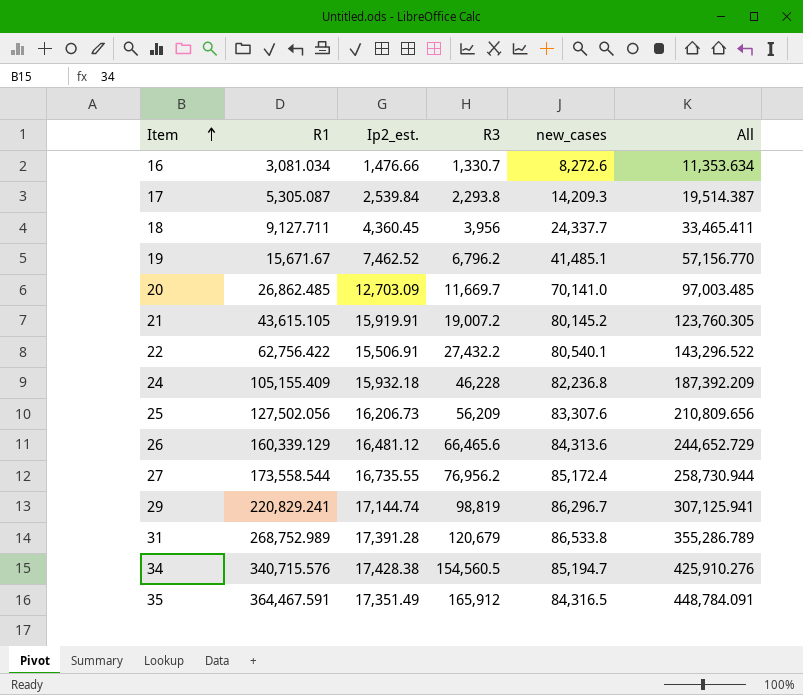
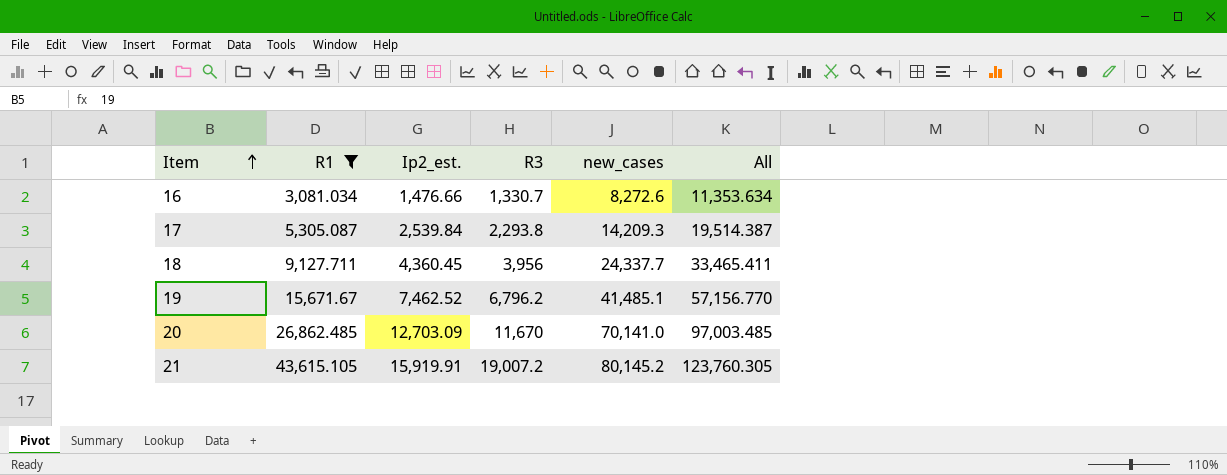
filter: none -> R1 <= 43,615.105
20 | R3: 11,669.7 -> 11,670

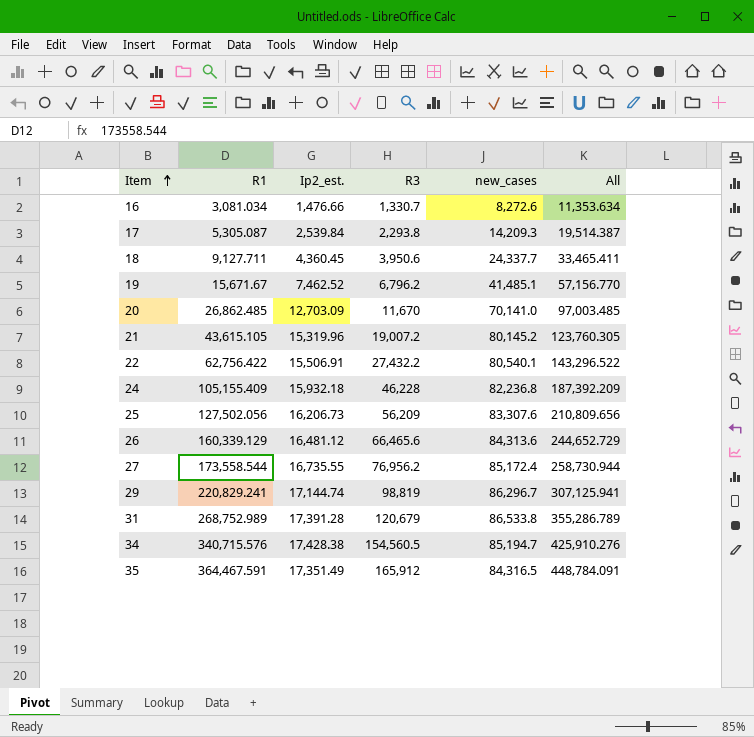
filter: R1 <= 43,615.105 -> none
18 | R3: 3,956 -> 3,950.6
21 | Ip2_est.: 15,919.91 -> 15,319.96

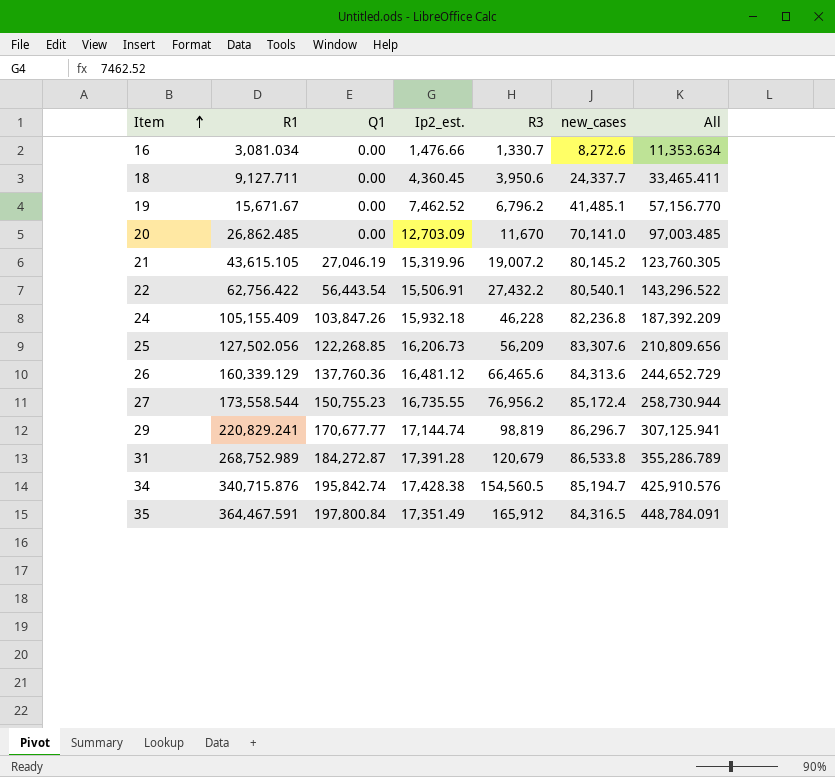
column Q1 | position: none -> 3
row 17: 5,305.087 | 2,539.84 | 2,293.8 | 14,209.3 | 19,514.387 -> none
34 | R1: 340,715.576 -> 340,715.876
34 | All: 425,910.276 -> 425,910.576

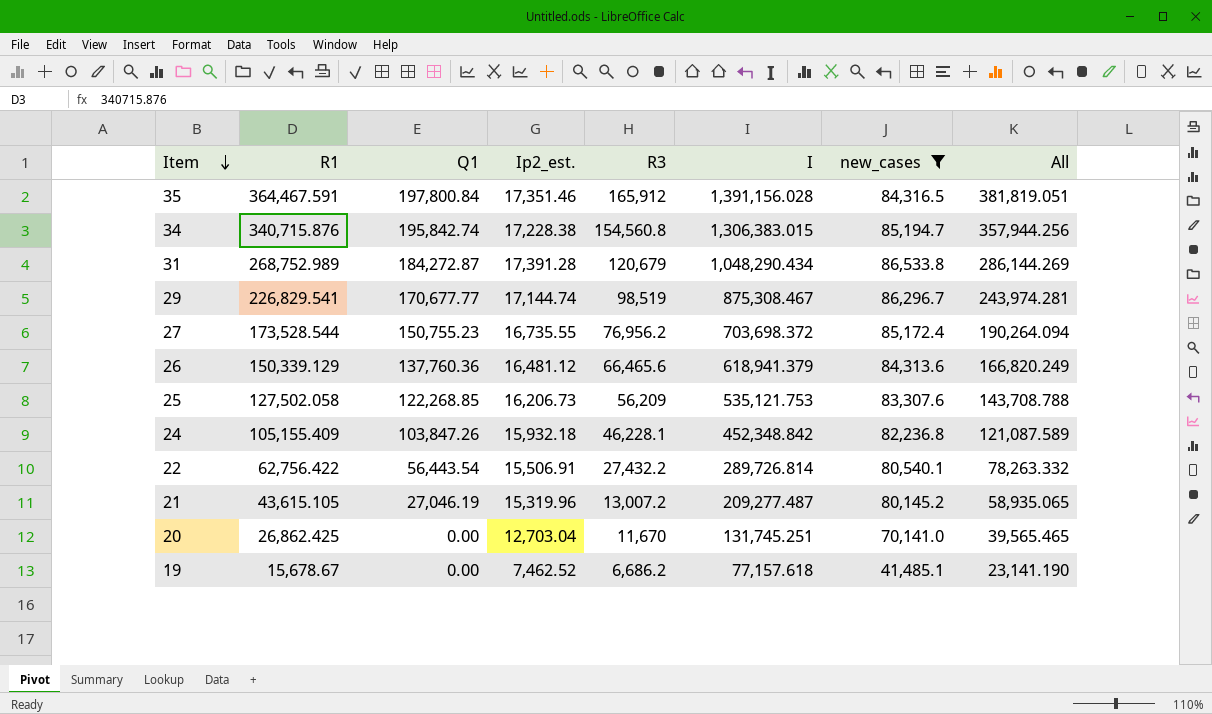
filter: none -> new_cases >= 41,485.1
row order: Item ascending -> Item descending
column I | position: none -> 6
column All | formula: [R1] + [new_cases] -> [R1] + [Ip2_est.]
35 | Ip2_est.: 17,351.49 -> 17,351.46
34 | Ip2_est.: 17,428.38 -> 17,228.38
34 | R3: 154,560.5 -> 154,560.8
29 | R1: 220,829.241 -> 226,829.541
29 | R3: 98,819 -> 98,519
27 | R1: 173,558.544 -> 173,528.544
26 | R1: 160,339.129 -> 150,339.129
25 | R1: 127,502.056 -> 127,502.058
24 | R3: 46,228 -> 46,228.1
21 | R3: 19,007.2 -> 13,007.2
20 | R1: 26,862.485 -> 26,862.425
20 | Ip2_est.: 12,703.09 -> 12,703.04
19 | R1: 15,671.67 -> 15,678.67
19 | R3: 6,796.2 -> 6,686.2

